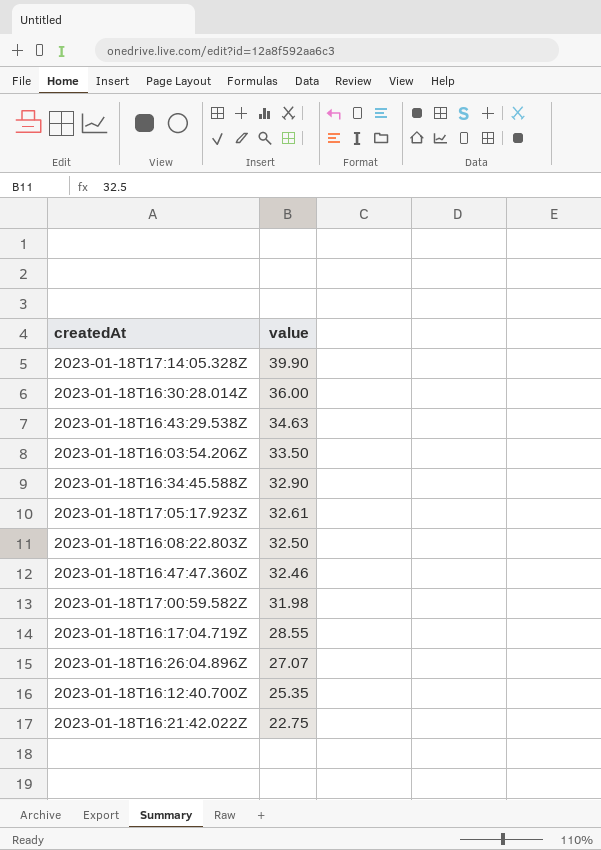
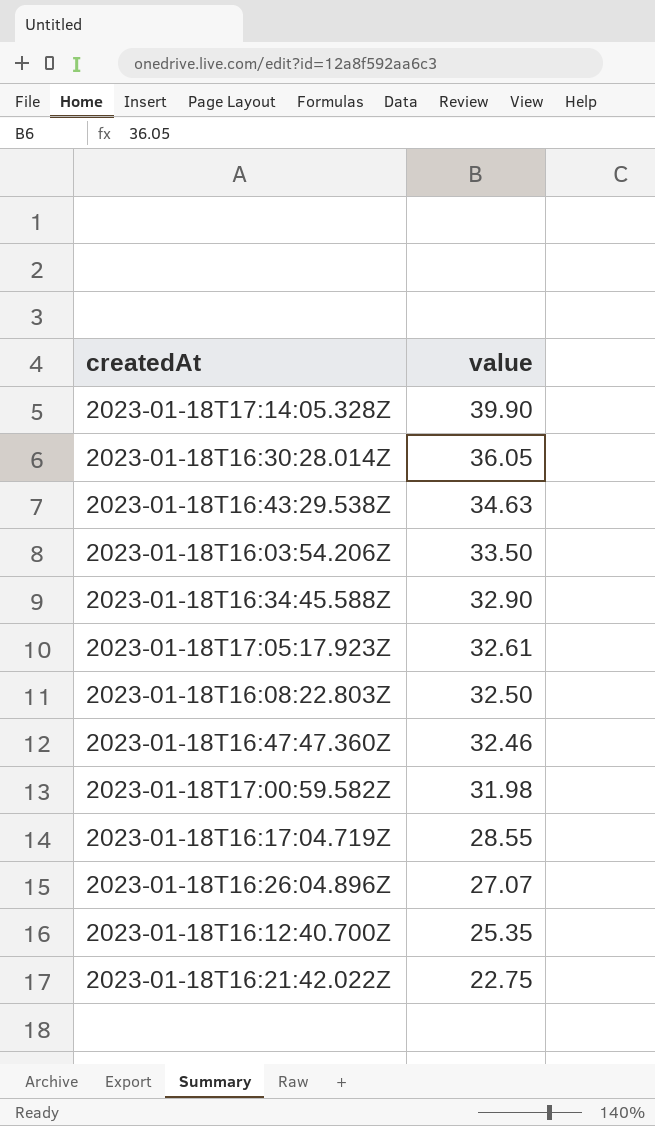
2023-01-18T16:30:28.014Z | value: 36.00 -> 36.05

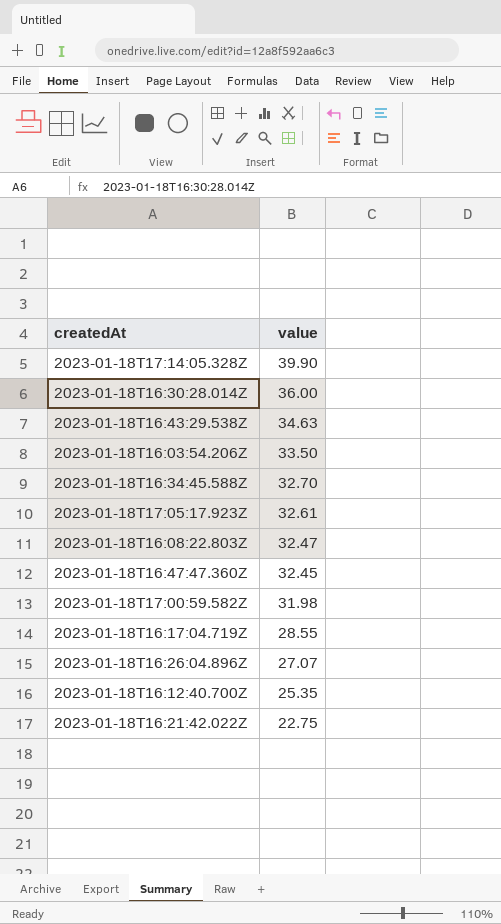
2023-01-18T16:30:28.014Z | value: 36.05 -> 36.00
2023-01-18T16:34:45.588Z | value: 32.90 -> 32.70
2023-01-18T16:08:22.803Z | value: 32.50 -> 32.47
2023-01-18T16:47:47.360Z | value: 32.46 -> 32.45

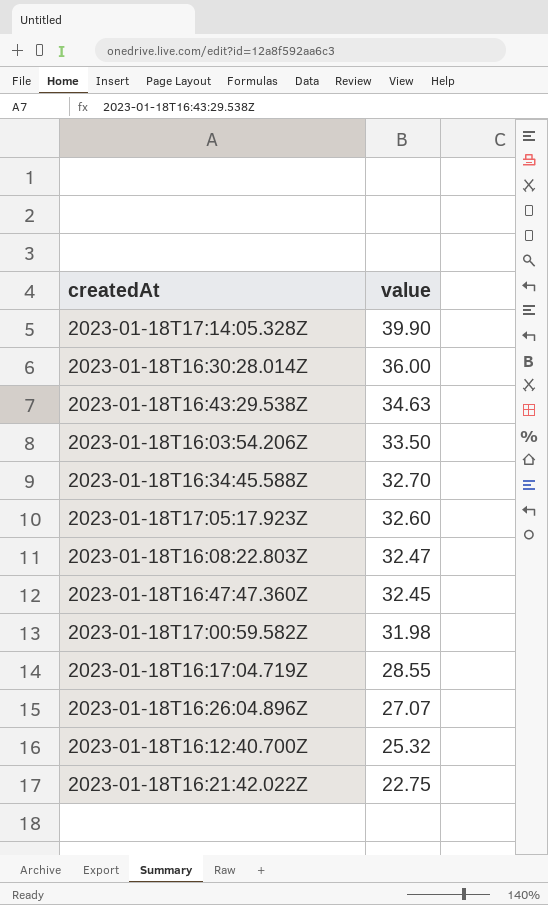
2023-01-18T17:05:17.923Z | value: 32.61 -> 32.60
2023-01-18T16:12:40.700Z | value: 25.35 -> 25.32

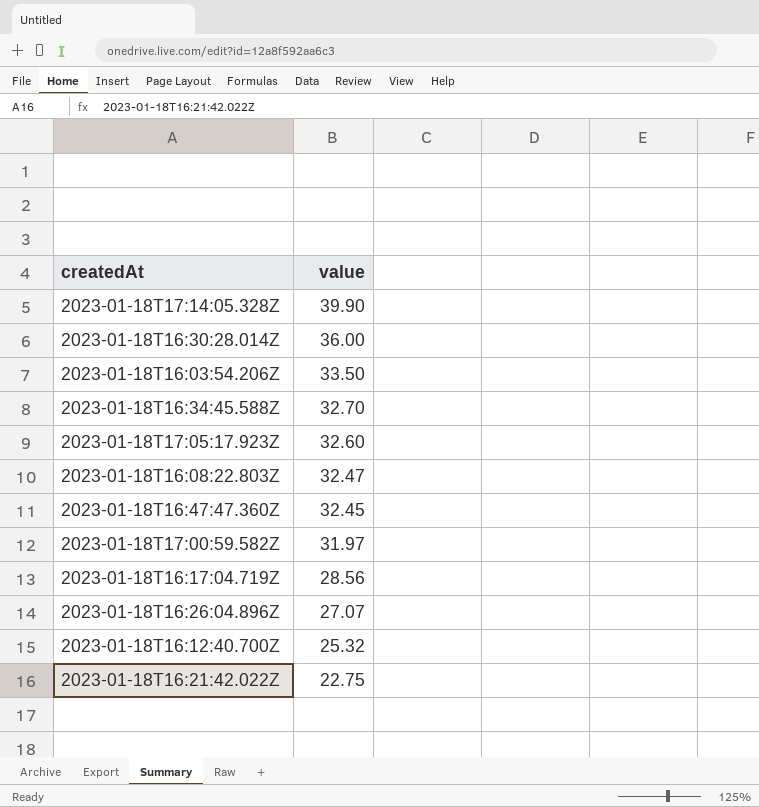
row 2023-01-18T16:43:29.538Z: 34.63 -> none
2023-01-18T17:00:59.582Z | value: 31.98 -> 31.97
2023-01-18T16:17:04.719Z | value: 28.55 -> 28.56

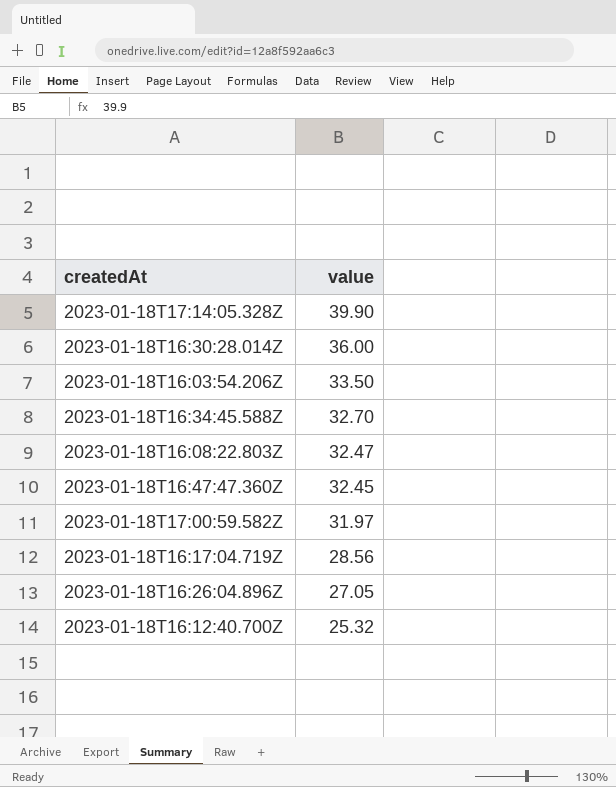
row 2023-01-18T17:05:17.923Z: 32.60 -> none
row 2023-01-18T16:21:42.022Z: 22.75 -> none
2023-01-18T16:26:04.896Z | value: 27.07 -> 27.05

